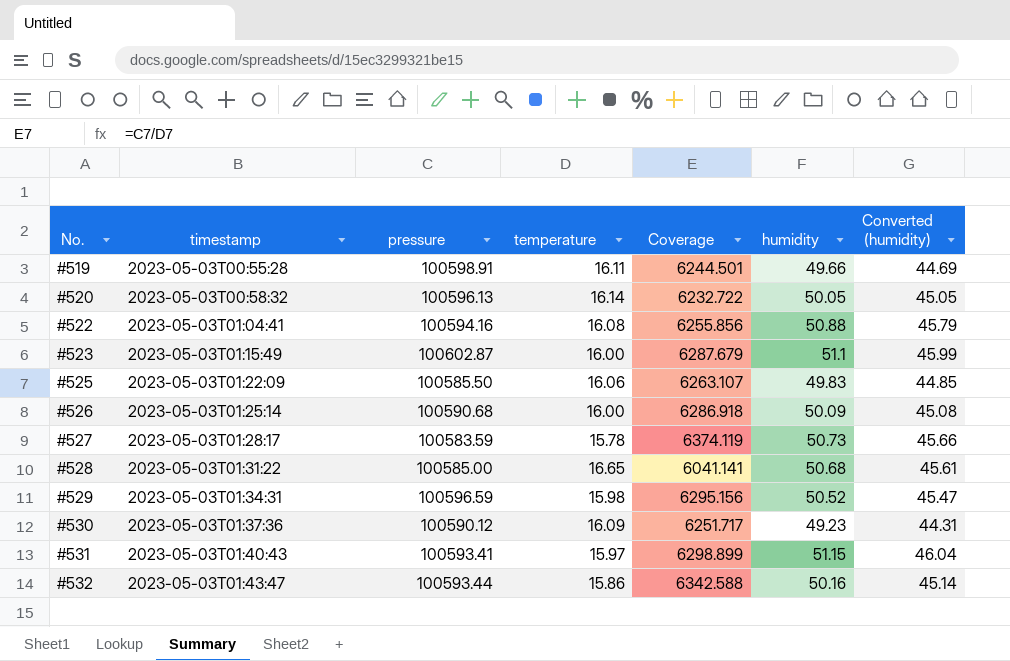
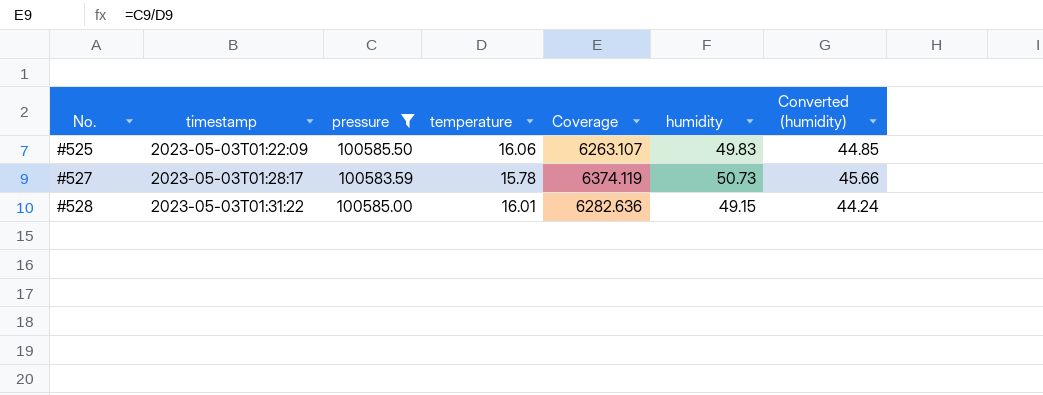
filter: none -> pressure <= 100585.50
#528 | temperature: 16.65 -> 16.01
#528 | Coverage: 6041.141 -> 6282.636
#528 | humidity: 50.68 -> 49.15
#528 | Converted (humidity): 45.61 -> 44.24

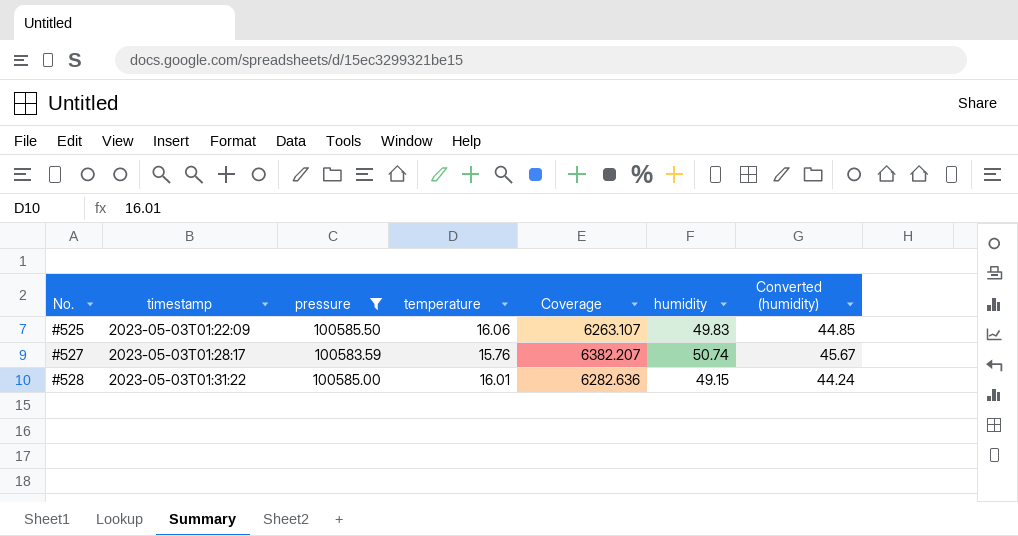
#527 | temperature: 15.78 -> 15.76
#527 | Coverage: 6374.119 -> 6382.207
#527 | humidity: 50.73 -> 50.74
#527 | Converted (humidity): 45.66 -> 45.67

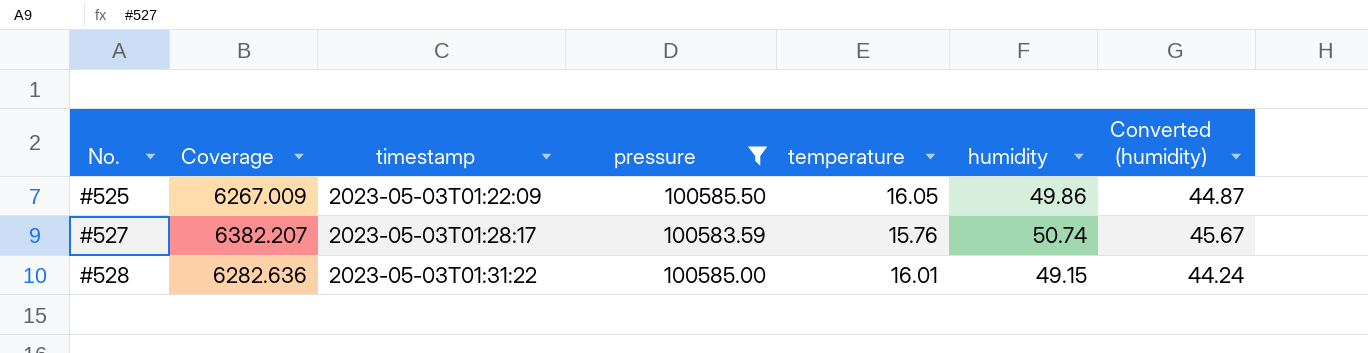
column Coverage | position: 5 -> 2
#525 | Coverage: 6263.107 -> 6267.009
#525 | temperature: 16.06 -> 16.05
#525 | humidity: 49.83 -> 49.86
#525 | Converted (humidity): 44.85 -> 44.87

